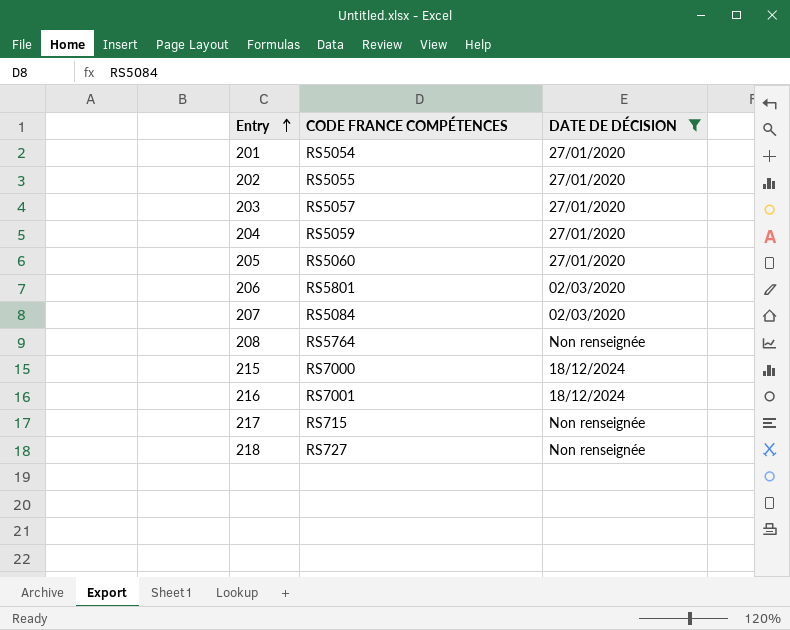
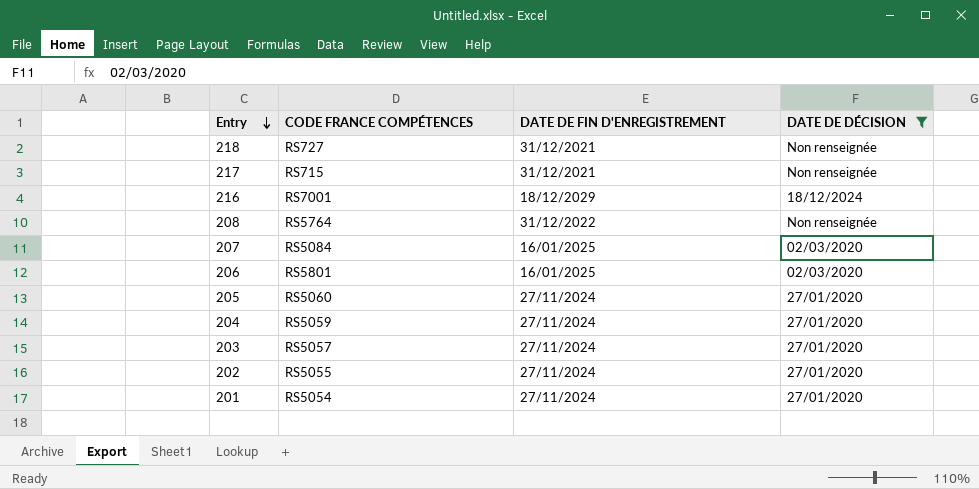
row order: Entry ascending -> Entry descending
column DATE DE FIN D'ENREGISTREMENT | position: none -> 3
row 215: RS7000 | 18/12/2024 -> none

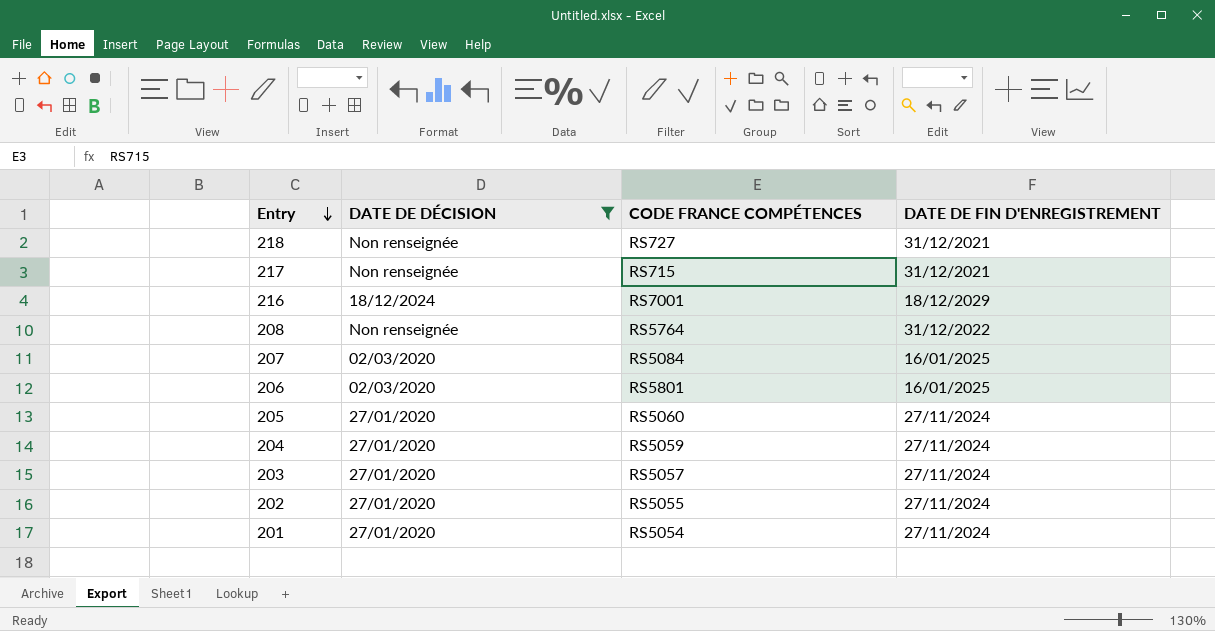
column DATE DE DÉCISION | position: 4 -> 2

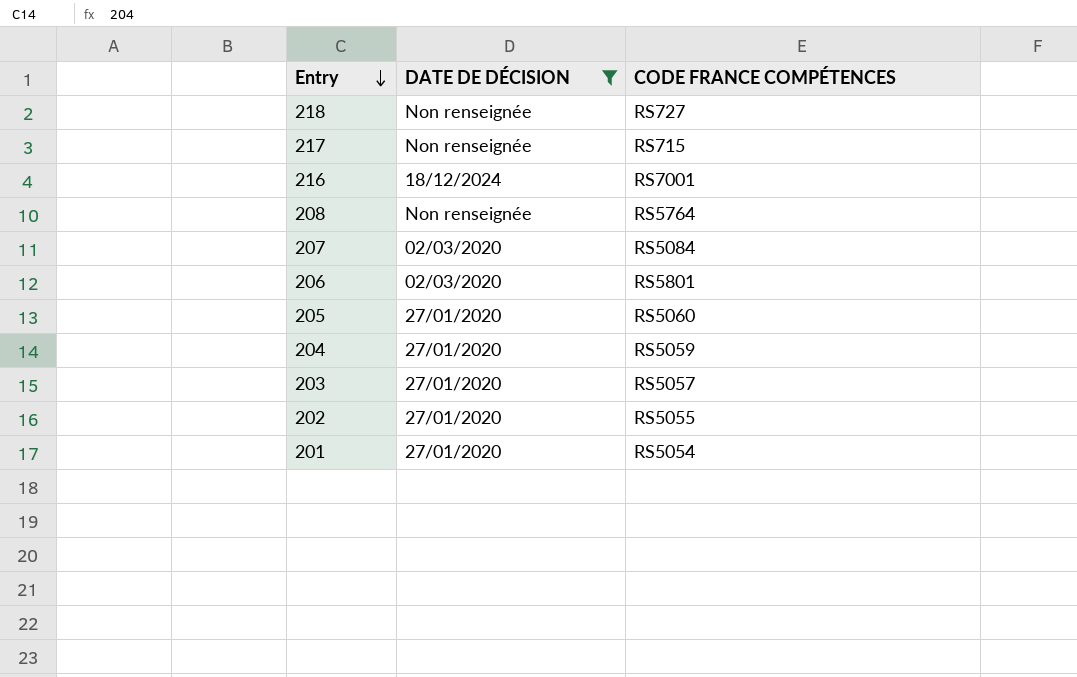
column DATE DE FIN D'ENREGISTREMENT | position: 4 -> none

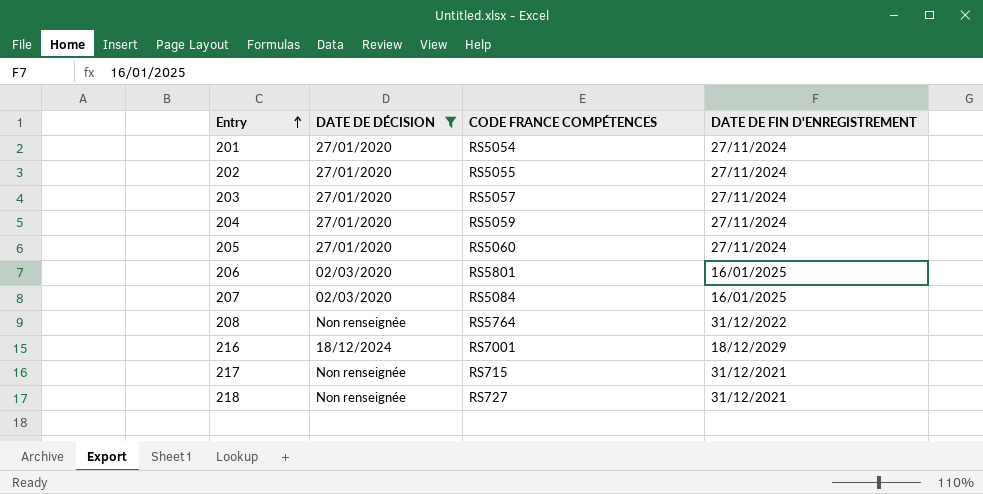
row order: Entry descending -> Entry ascending
column DATE DE FIN D'ENREGISTREMENT | position: none -> 4

